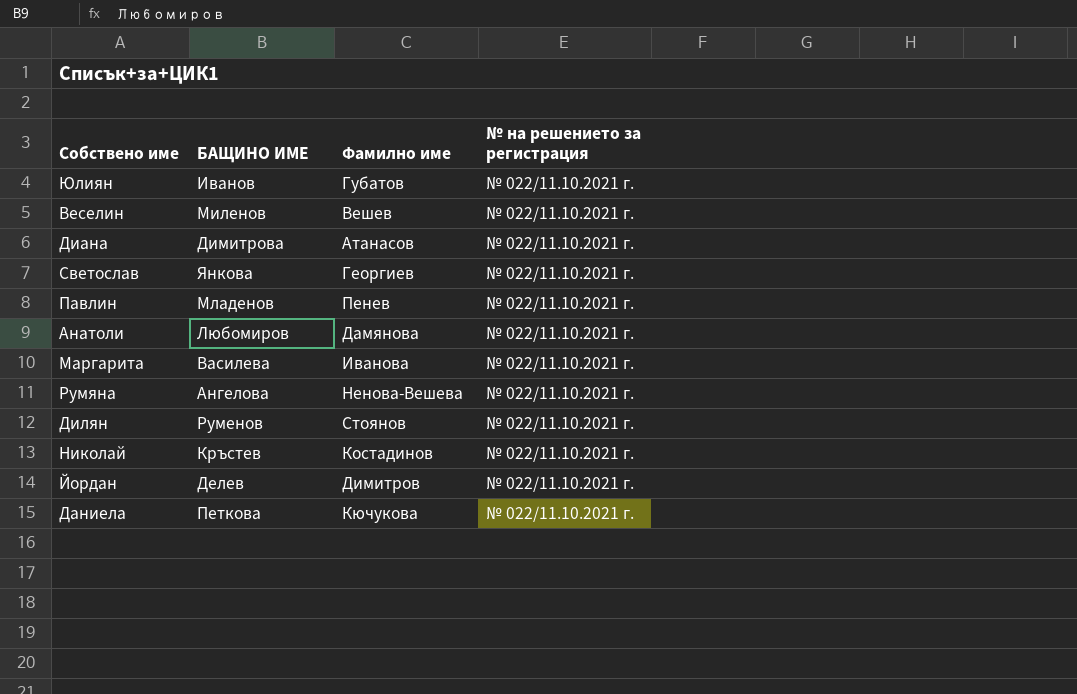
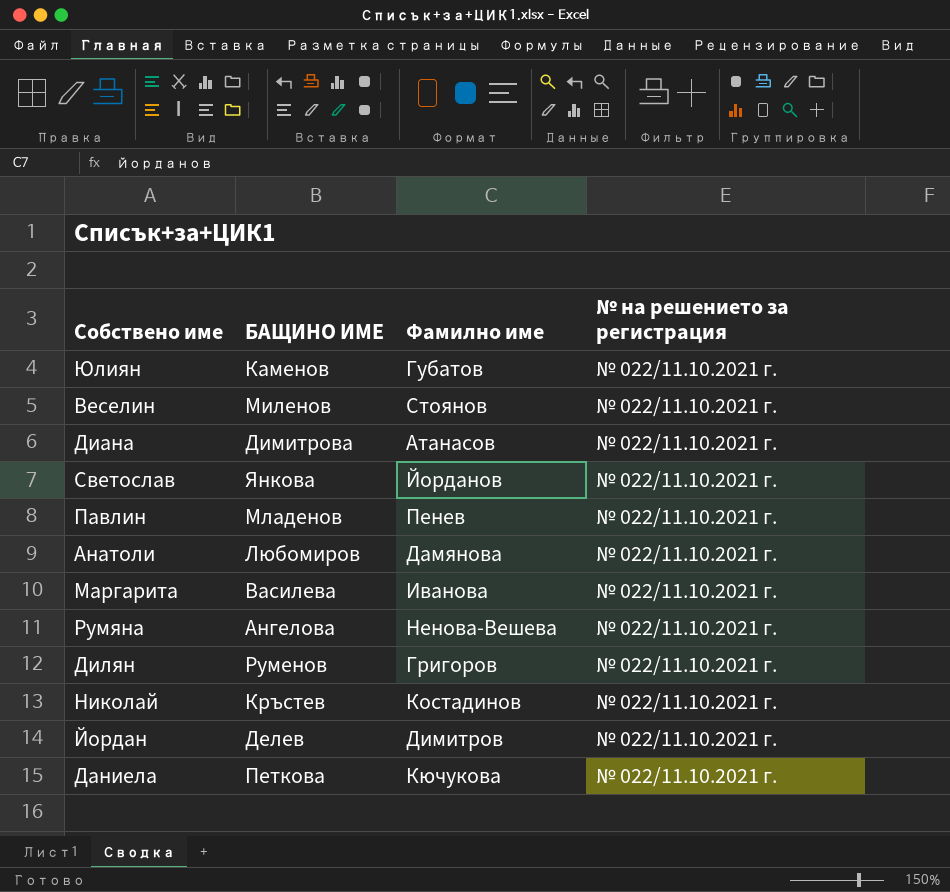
Юлиян | БАЩИНО ИМЕ: Иванов -> Каменов
Веселин | Фамилно име: Вешев -> Стоянов
Светослав | Фамилно име: Георгиев -> Йорданов
Дилян | Фамилно име: Стоянов -> Григоров

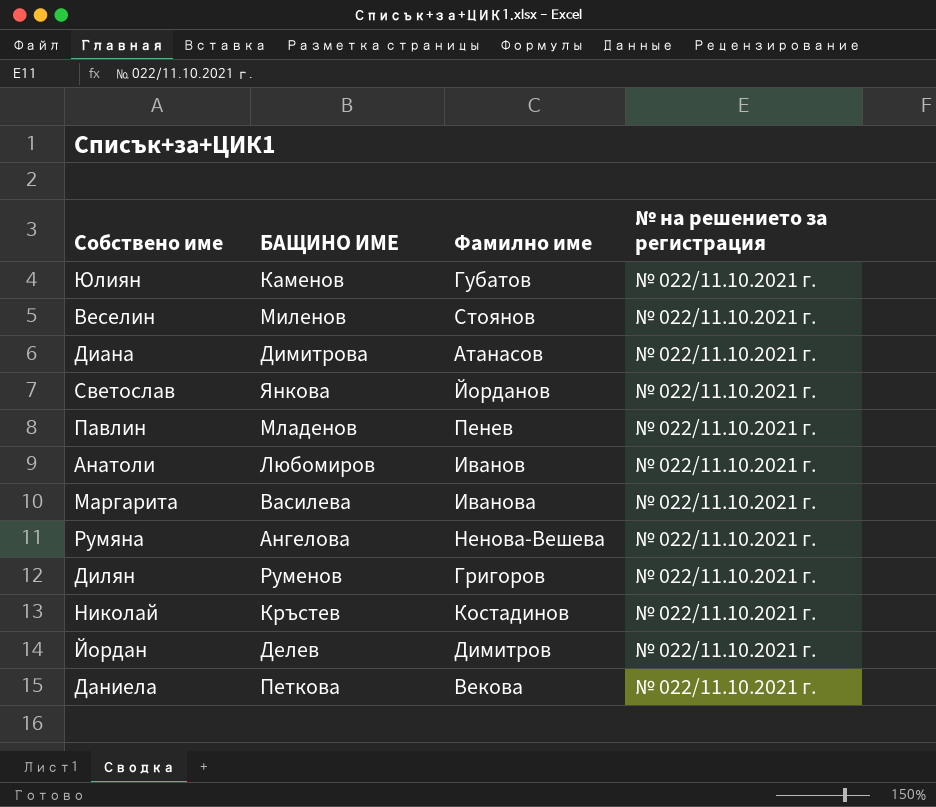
Анатоли | Фамилно име: Дамянова -> Иванов
Даниела | Фамилно име: Кючукова -> Векова

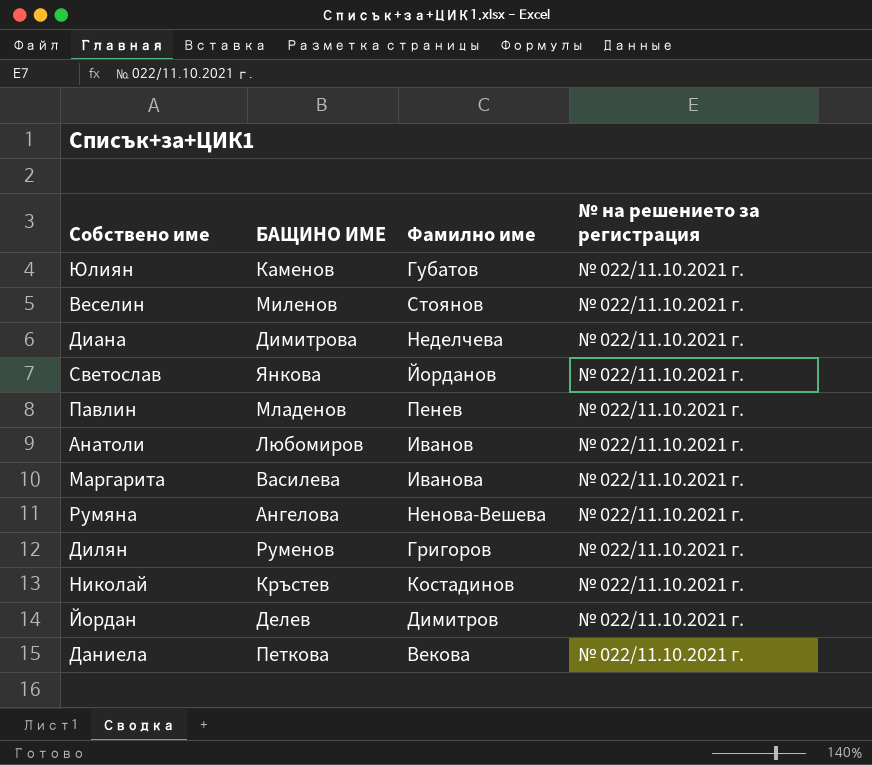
Диана | Фамилно име: Атанасов -> Неделчева

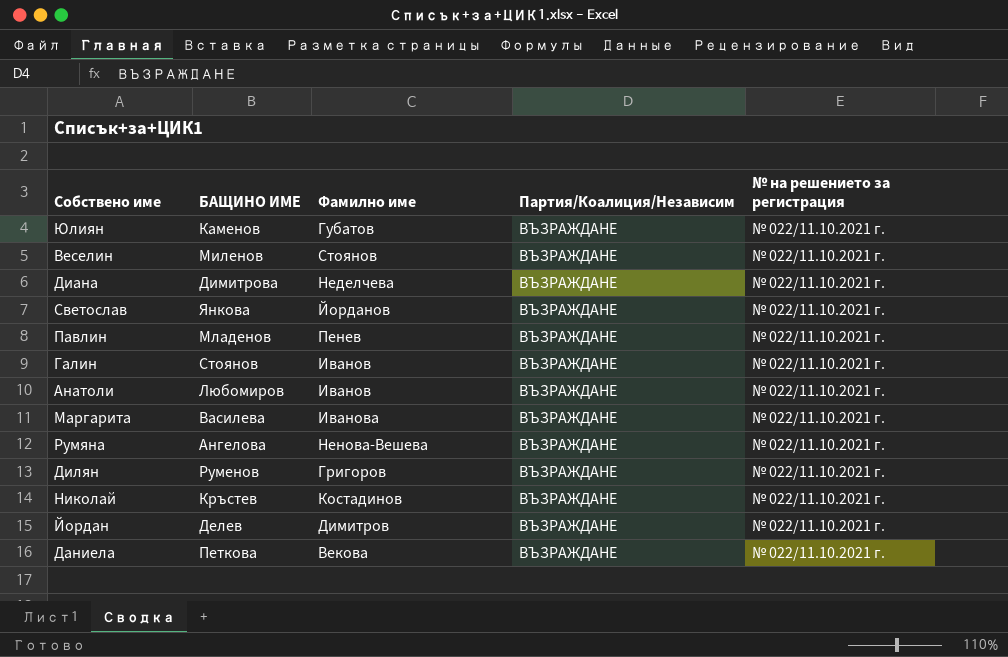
column Партия/Коалиция/Независим | position: none -> 4
row Галин: none -> Стоянов | Иванов | ВЪЗРАЖДАНЕ | № 022/11.10.2021 г.

